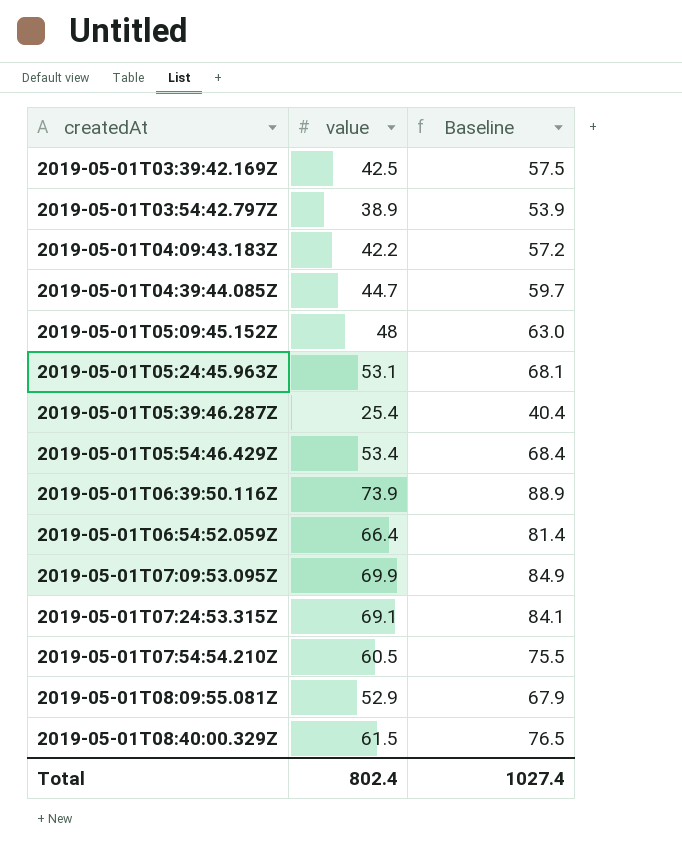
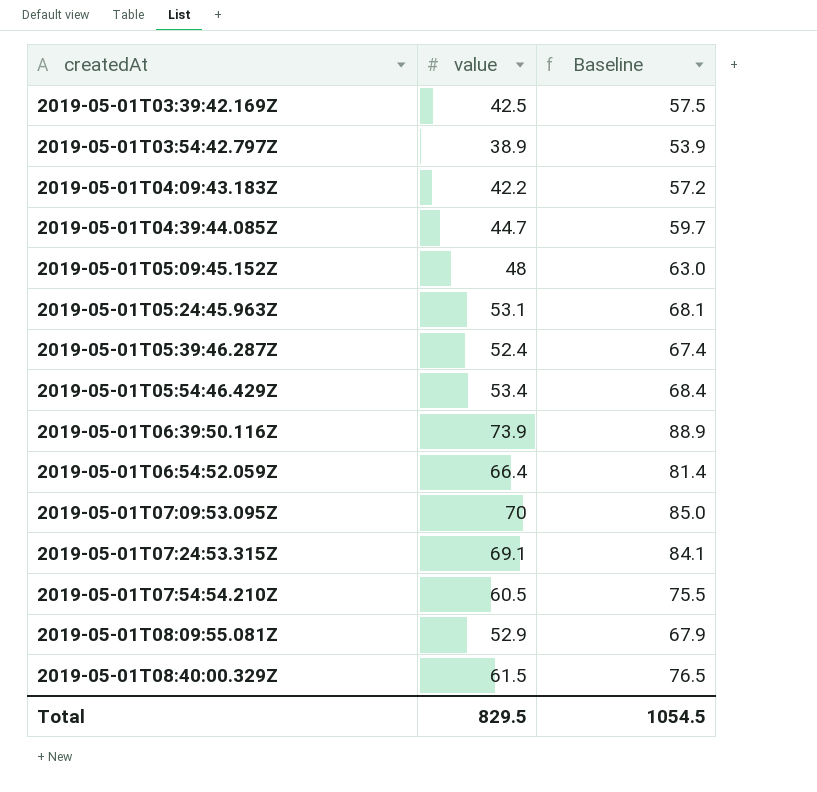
2019-05-01T05:39:46.287Z | value: 25.4 -> 52.4
2019-05-01T05:39:46.287Z | Baseline: 40.4 -> 67.4
2019-05-01T07:09:53.095Z | value: 69.9 -> 70
2019-05-01T07:09:53.095Z | Baseline: 84.9 -> 85.0
Total | value: 802.4 -> 829.5
Total | Baseline: 1027.4 -> 1054.5

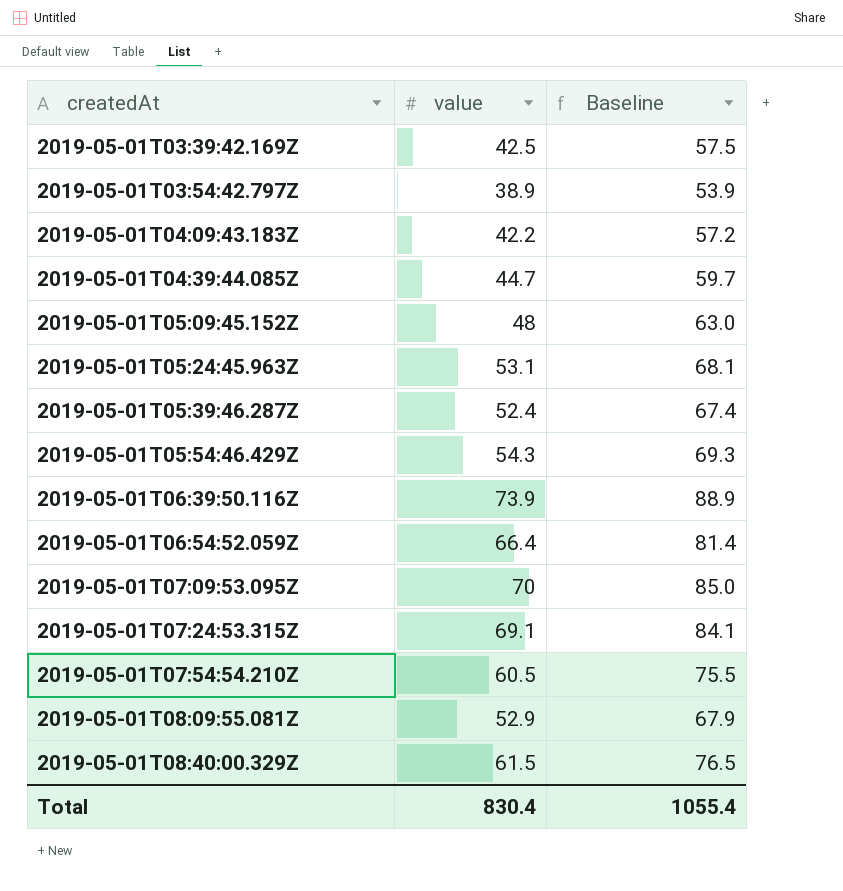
2019-05-01T05:54:46.429Z | value: 53.4 -> 54.3
2019-05-01T05:54:46.429Z | Baseline: 68.4 -> 69.3
Total | value: 829.5 -> 830.4
Total | Baseline: 1054.5 -> 1055.4

